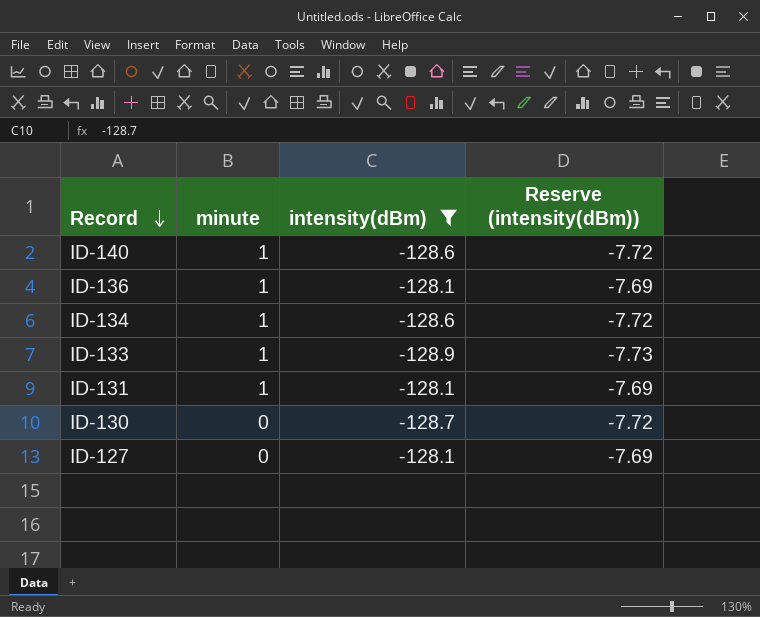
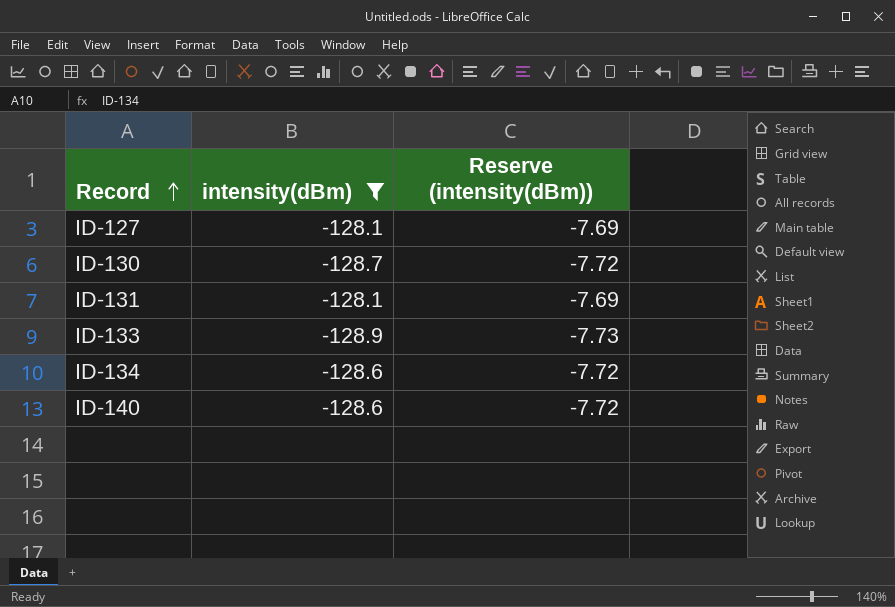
row order: Record descending -> Record ascending
column minute | position: 2 -> none
row ID-136: 1 | -128.1 | -7.69 -> none

